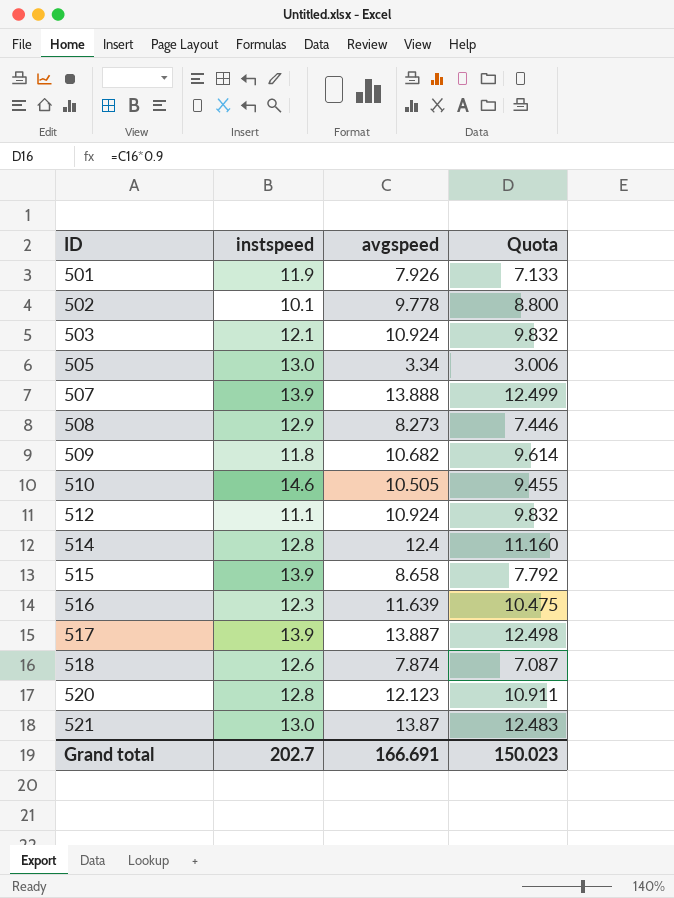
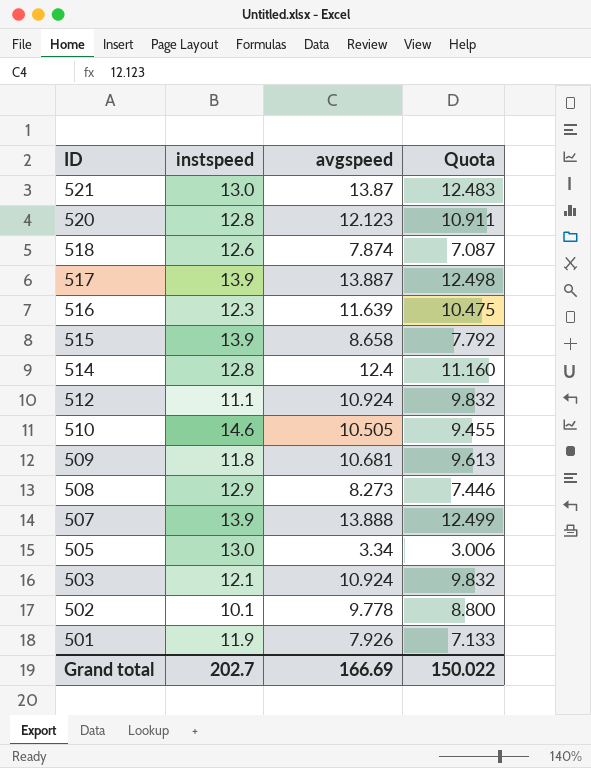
row order: ID ascending -> ID descending
509 | avgspeed: 10.682 -> 10.681
509 | Quota: 9.614 -> 9.613
Grand total | avgspeed: 166.691 -> 166.69
Grand total | Quota: 150.023 -> 150.022

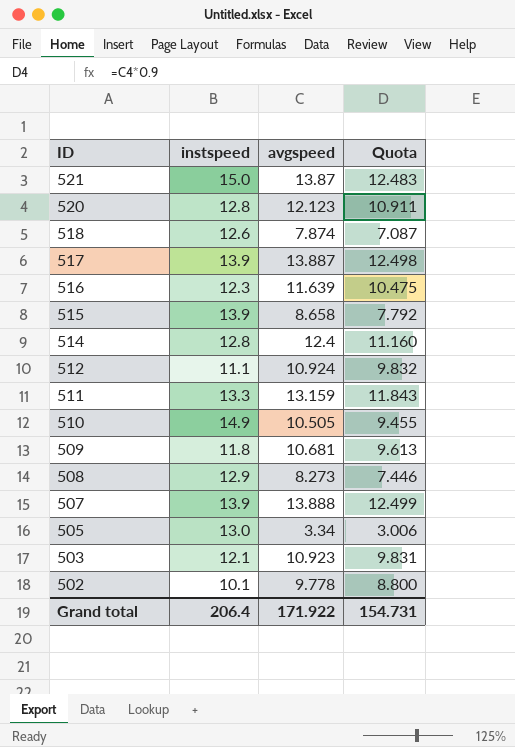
row 501: 11.9 | 7.926 | 7.133 -> none
521 | instspeed: 13.0 -> 15.0
row 511: none -> 13.3 | 13.159 | 11.843
510 | instspeed: 14.6 -> 14.9
503 | avgspeed: 10.924 -> 10.923
503 | Quota: 9.832 -> 9.831
Grand total | instspeed: 202.7 -> 206.4
Grand total | avgspeed: 166.69 -> 171.922
Grand total | Quota: 150.022 -> 154.731

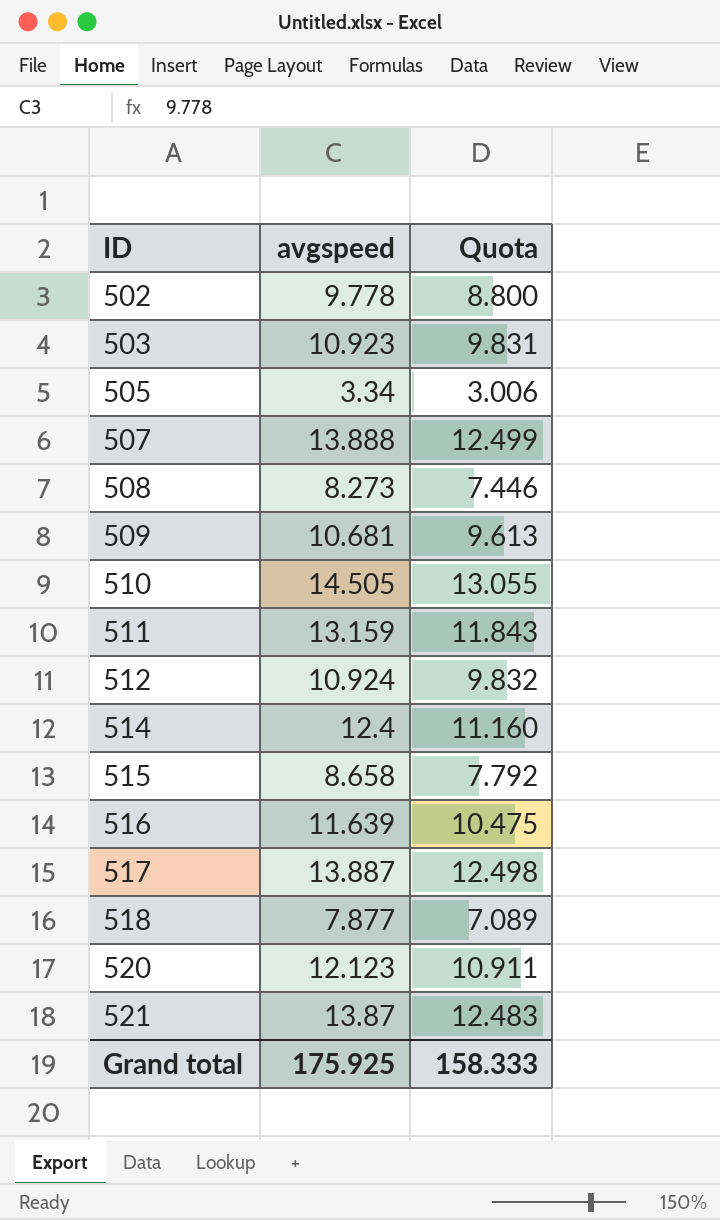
row order: ID descending -> ID ascending
column instspeed | position: 2 -> none
510 | avgspeed: 10.505 -> 14.505
510 | Quota: 9.455 -> 13.055
518 | avgspeed: 7.874 -> 7.877
518 | Quota: 7.087 -> 7.089
Grand total | avgspeed: 171.922 -> 175.925
Grand total | Quota: 154.731 -> 158.333

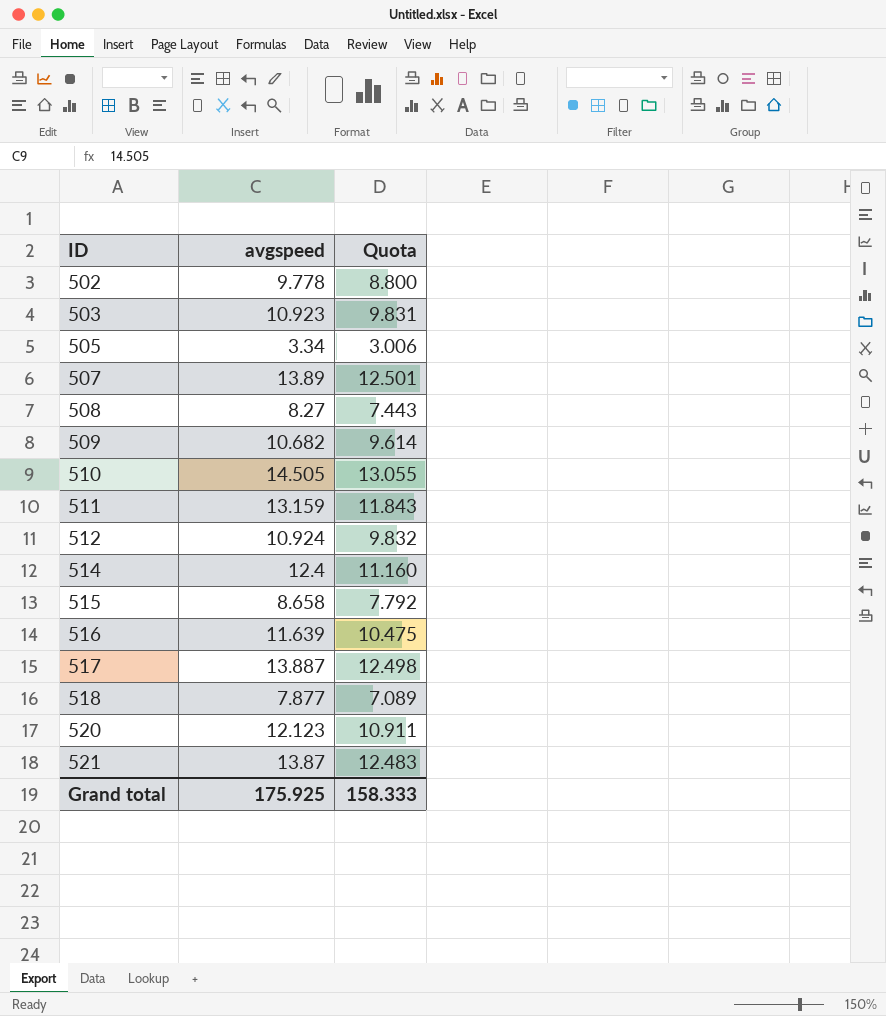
507 | avgspeed: 13.888 -> 13.89
507 | Quota: 12.499 -> 12.501
508 | avgspeed: 8.273 -> 8.27
508 | Quota: 7.446 -> 7.443
509 | avgspeed: 10.681 -> 10.682
509 | Quota: 9.613 -> 9.614

